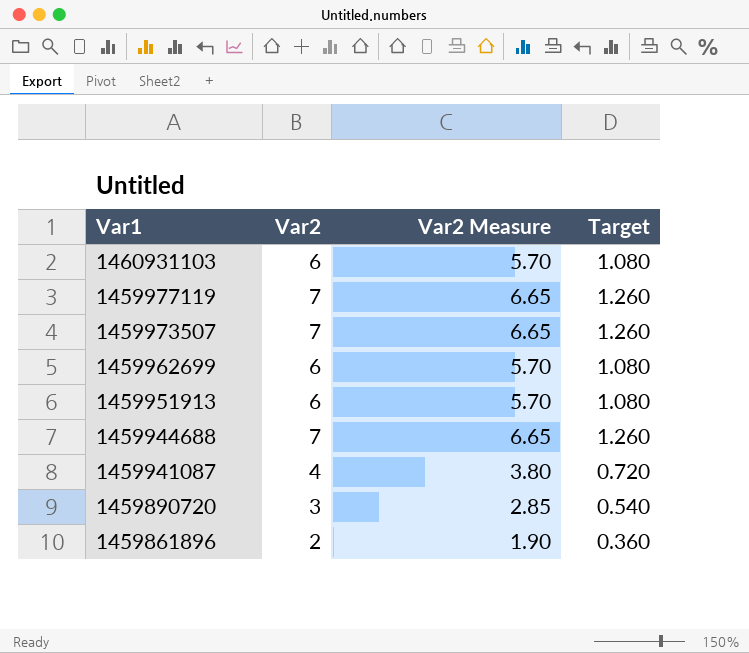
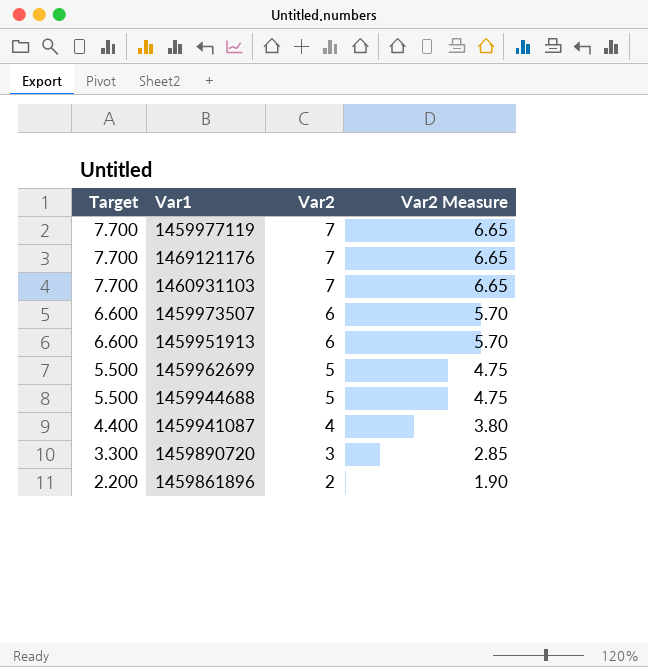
row order: Var1 descending -> Target descending
column Target | formula: [Var2] * 0.18 -> [Var2] * 1.1
column Target | position: 4 -> 1
row 1469121176: none -> 7.700 | 7 | 6.65
1460931103 | Var2: 6 -> 7
1460931103 | Var2 Measure: 5.70 -> 6.65
1459973507 | Var2: 7 -> 6
1459973507 | Var2 Measure: 6.65 -> 5.70
1459962699 | Var2: 6 -> 5
1459962699 | Var2 Measure: 5.70 -> 4.75
1459944688 | Var2: 7 -> 5
1459944688 | Var2 Measure: 6.65 -> 4.75

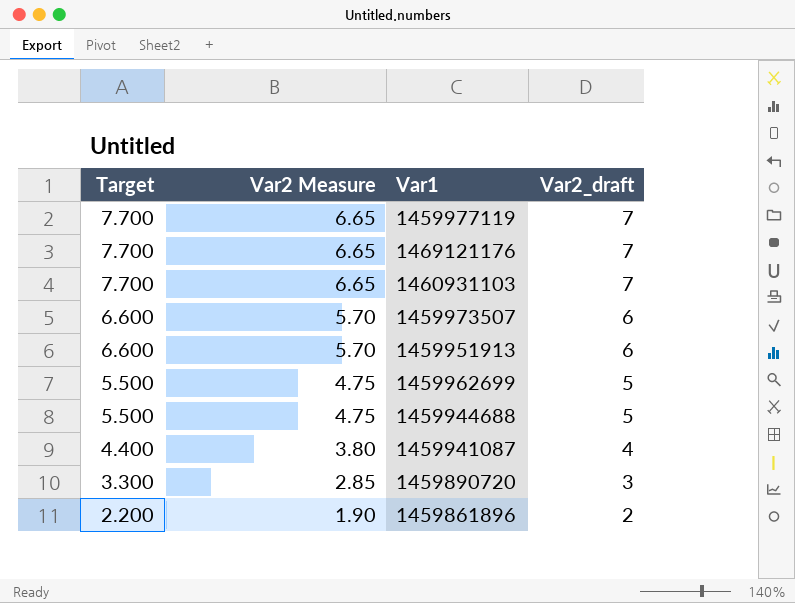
column Var2 Measure | position: 4 -> 2
column name: Var2 -> Var2_draft

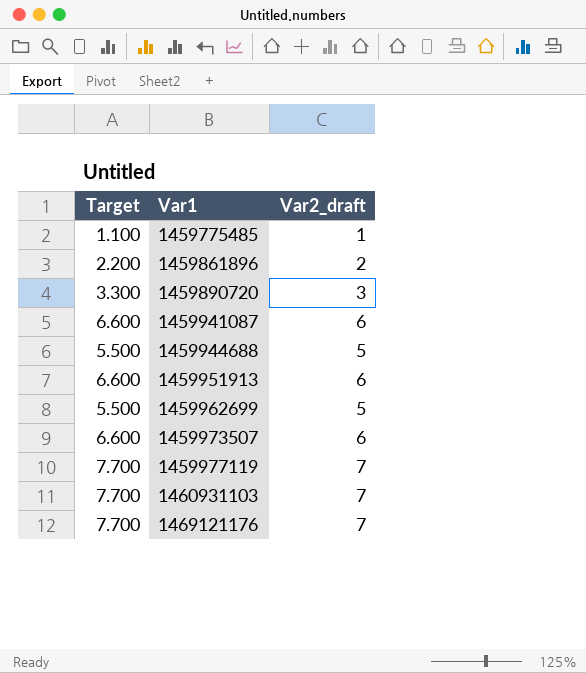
row order: Target descending -> Var1 ascending
column Var2 Measure | formula: [Var2_draft] * 0.95 -> none
row 1459775485: none -> 1.100 | 1
1459941087 | Target: 4.400 -> 6.600
1459941087 | Var2_draft: 4 -> 6

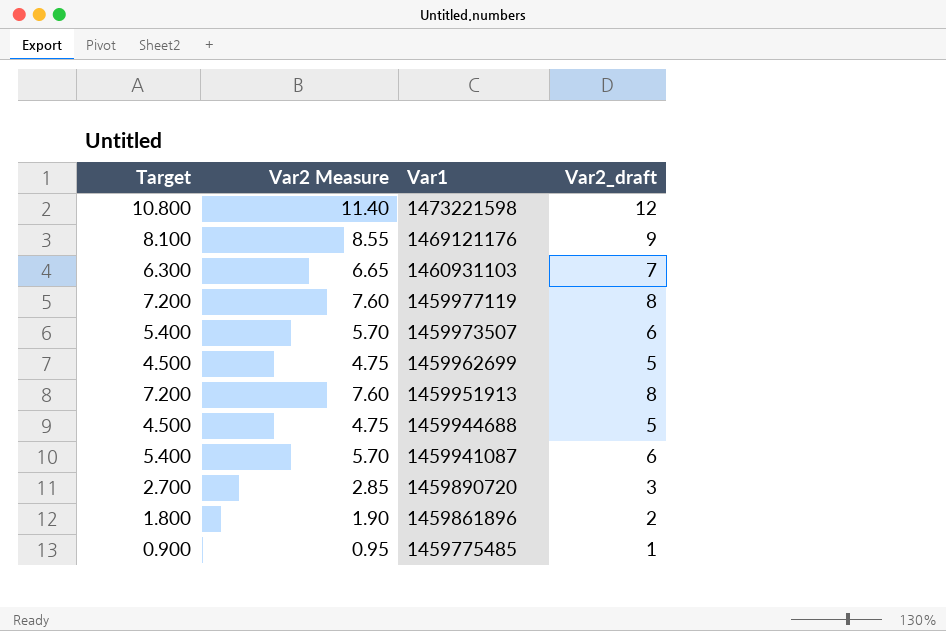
row order: Var1 ascending -> Var1 descending
column Target | formula: [Var2_draft] * 1.1 -> [Var2_draft] * 0.9
column Var2 Measure | formula: none -> [Var2_draft] * 0.95
row 1473221598: none -> 10.800 | 11.40 | 12
1469121176 | Var2_draft: 7 -> 9
1459977119 | Var2_draft: 7 -> 8
1459951913 | Var2_draft: 6 -> 8

